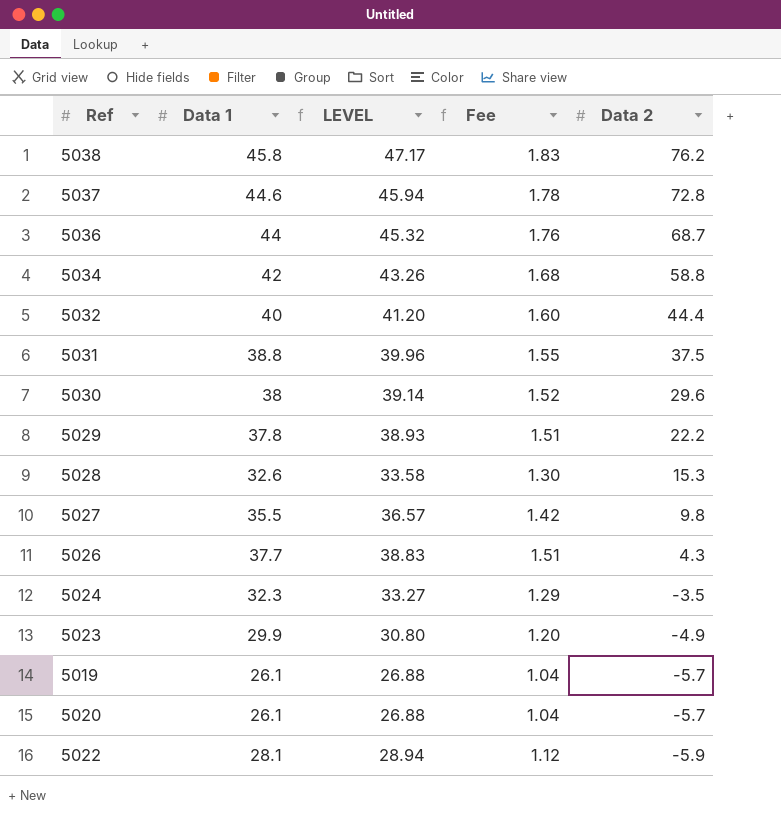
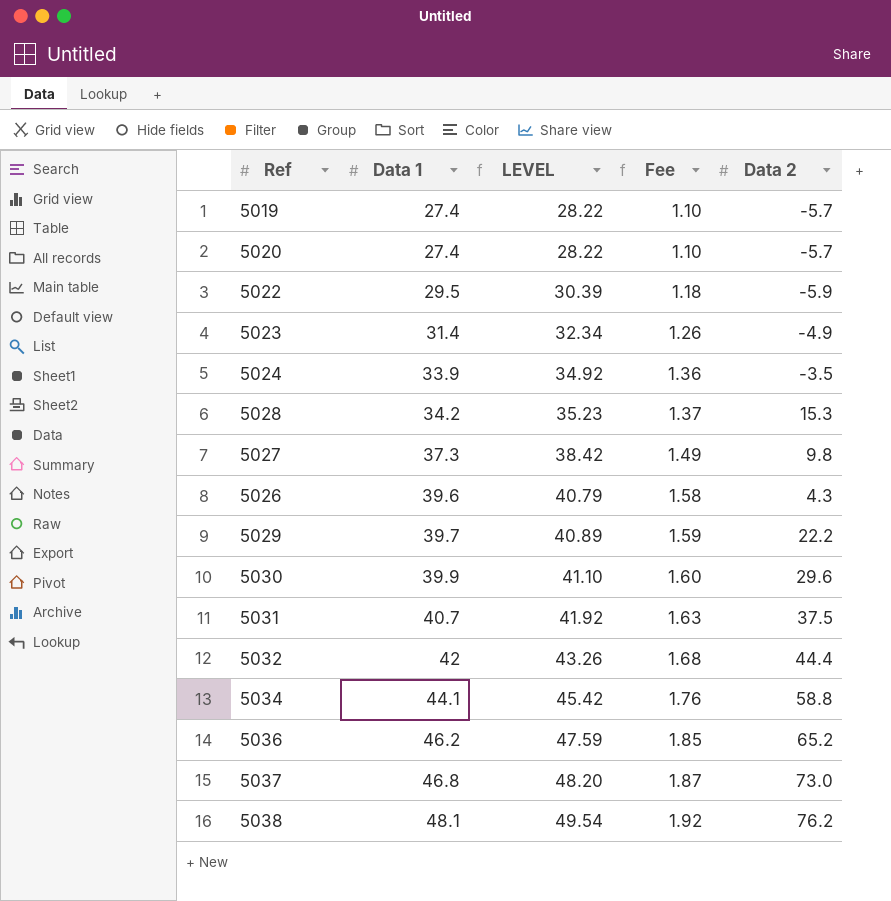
row order: Data 2 descending -> Data 1 ascending
5019 | Data 1: 26.1 -> 27.4
5019 | LEVEL: 26.88 -> 28.22
5019 | Fee: 1.04 -> 1.10
5020 | Data 1: 26.1 -> 27.4
5020 | LEVEL: 26.88 -> 28.22
5020 | Fee: 1.04 -> 1.10
5022 | Data 1: 28.1 -> 29.5
5022 | LEVEL: 28.94 -> 30.39
5022 | Fee: 1.12 -> 1.18
5023 | Data 1: 29.9 -> 31.4
5023 | LEVEL: 30.80 -> 32.34
5023 | Fee: 1.20 -> 1.26
5024 | Data 1: 32.3 -> 33.9
5024 | LEVEL: 33.27 -> 34.92
5024 | Fee: 1.29 -> 1.36
5028 | Data 1: 32.6 -> 34.2
5028 | LEVEL: 33.58 -> 35.23
5028 | Fee: 1.30 -> 1.37
5027 | Data 1: 35.5 -> 37.3
5027 | LEVEL: 36.57 -> 38.42
5027 | Fee: 1.42 -> 1.49
5026 | Data 1: 37.7 -> 39.6
5026 | LEVEL: 38.83 -> 40.79
5026 | Fee: 1.51 -> 1.58
5029 | Data 1: 37.8 -> 39.7
5029 | LEVEL: 38.93 -> 40.89
5029 | Fee: 1.51 -> 1.59
5030 | Data 1: 38 -> 39.9
5030 | LEVEL: 39.14 -> 41.10
5030 | Fee: 1.52 -> 1.60
5031 | Data 1: 38.8 -> 40.7
5031 | LEVEL: 39.96 -> 41.92
5031 | Fee: 1.55 -> 1.63
5032 | Data 1: 40 -> 42
5032 | LEVEL: 41.20 -> 43.26
5032 | Fee: 1.60 -> 1.68
5034 | Data 1: 42 -> 44.1
5034 | LEVEL: 43.26 -> 45.42
5034 | Fee: 1.68 -> 1.76
5036 | Data 1: 44 -> 46.2
5036 | LEVEL: 45.32 -> 47.59
5036 | Fee: 1.76 -> 1.85
5036 | Data 2: 68.7 -> 65.2
5037 | Data 1: 44.6 -> 46.8
5037 | LEVEL: 45.94 -> 48.20
5037 | Fee: 1.78 -> 1.87
5037 | Data 2: 72.8 -> 73.0
5038 | Data 1: 45.8 -> 48.1
5038 | LEVEL: 47.17 -> 49.54
5038 | Fee: 1.83 -> 1.92

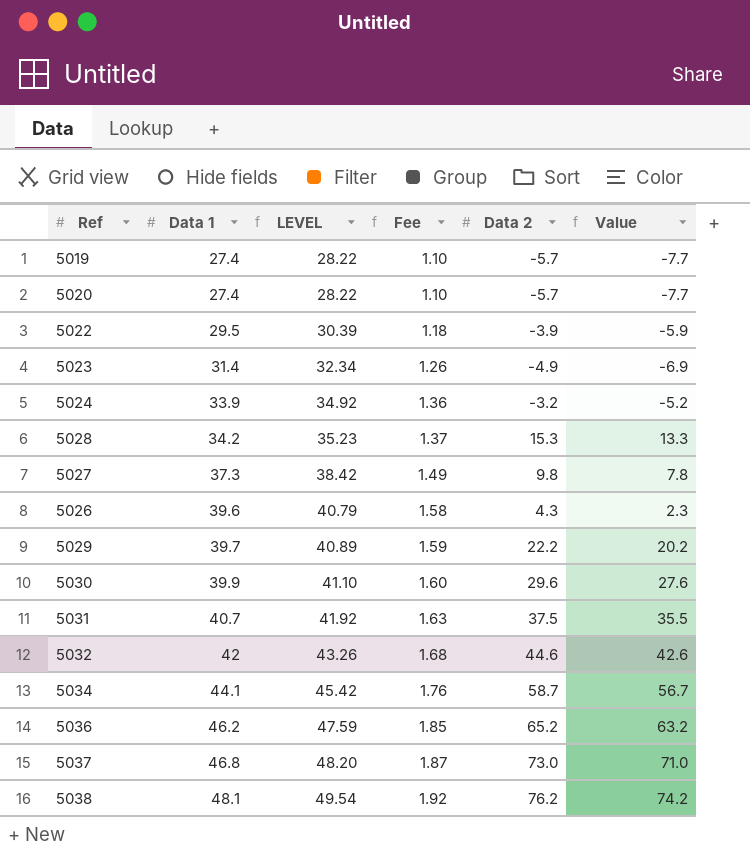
column Value | formula: none -> [Data 2] - 2
5022 | Data 2: -5.9 -> -3.9
5024 | Data 2: -3.5 -> -3.2
5032 | Data 2: 44.4 -> 44.6
5034 | Data 2: 58.8 -> 58.7

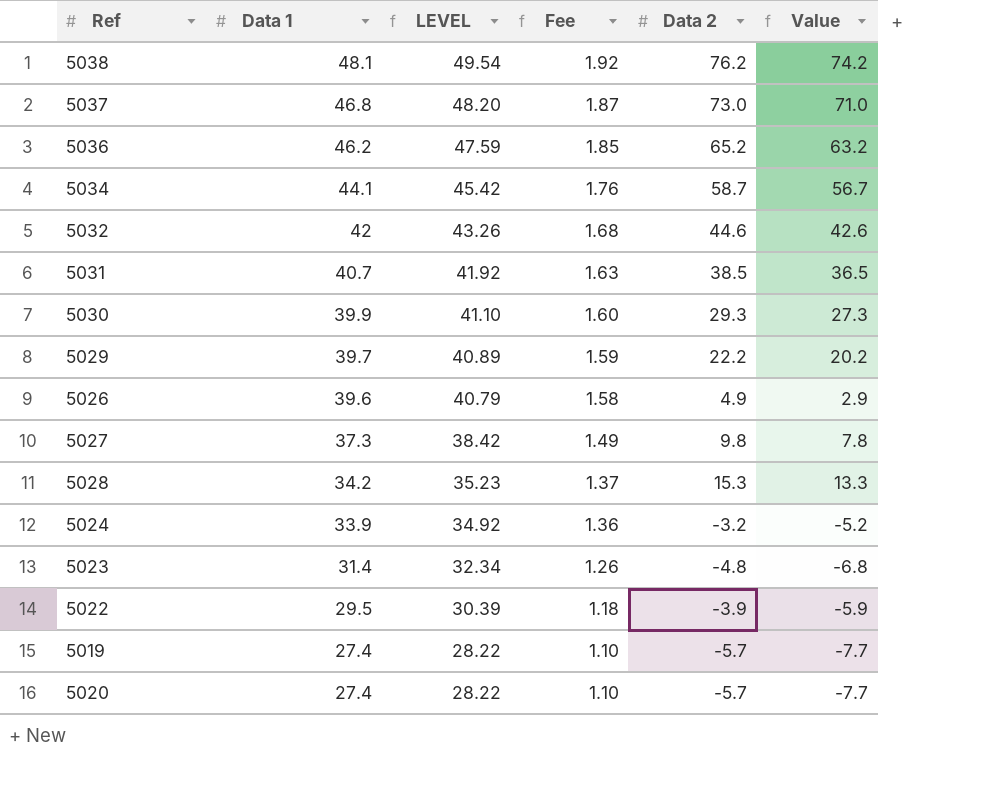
row order: Data 1 ascending -> Data 1 descending
5031 | Data 2: 37.5 -> 38.5
5031 | Value: 35.5 -> 36.5
5030 | Data 2: 29.6 -> 29.3
5030 | Value: 27.6 -> 27.3
5026 | Data 2: 4.3 -> 4.9
5026 | Value: 2.3 -> 2.9
5023 | Data 2: -4.9 -> -4.8
5023 | Value: -6.9 -> -6.8

